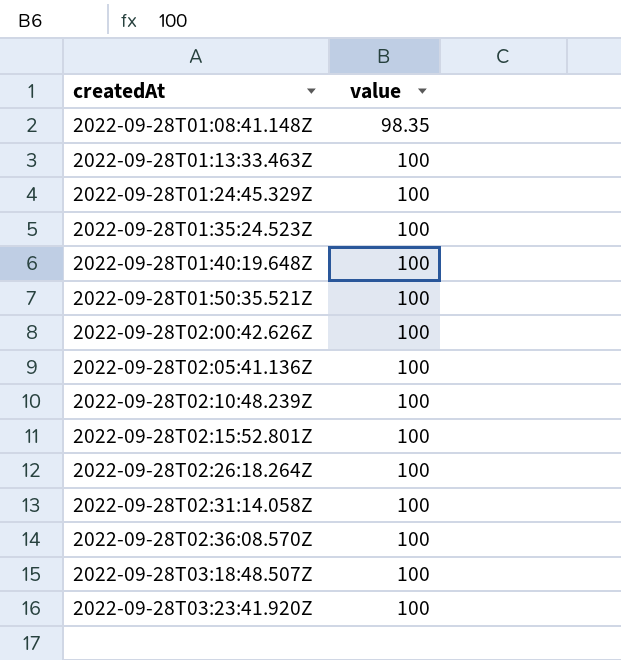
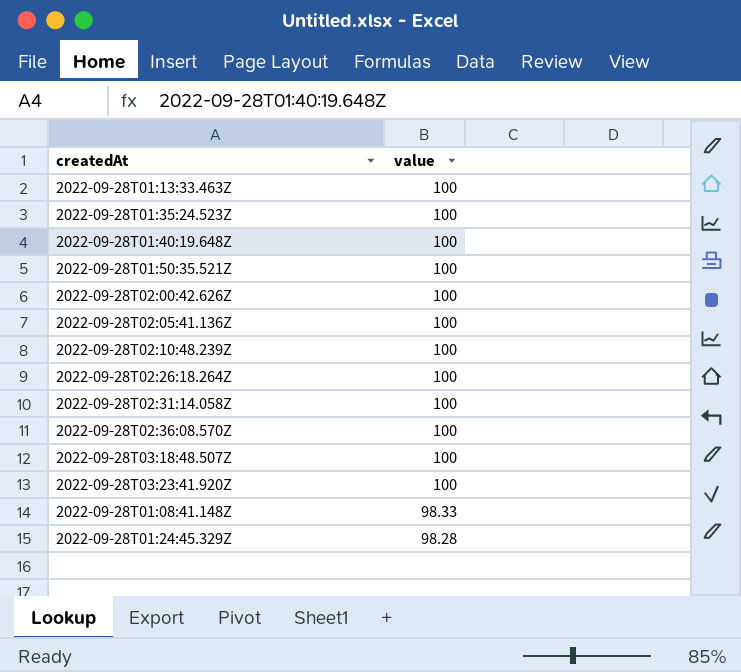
row order: createdAt ascending -> value descending
row 2022-09-28T02:15:52.801Z: 100 -> none
2022-09-28T01:08:41.148Z | value: 98.35 -> 98.33
2022-09-28T01:24:45.329Z | value: 100 -> 98.28

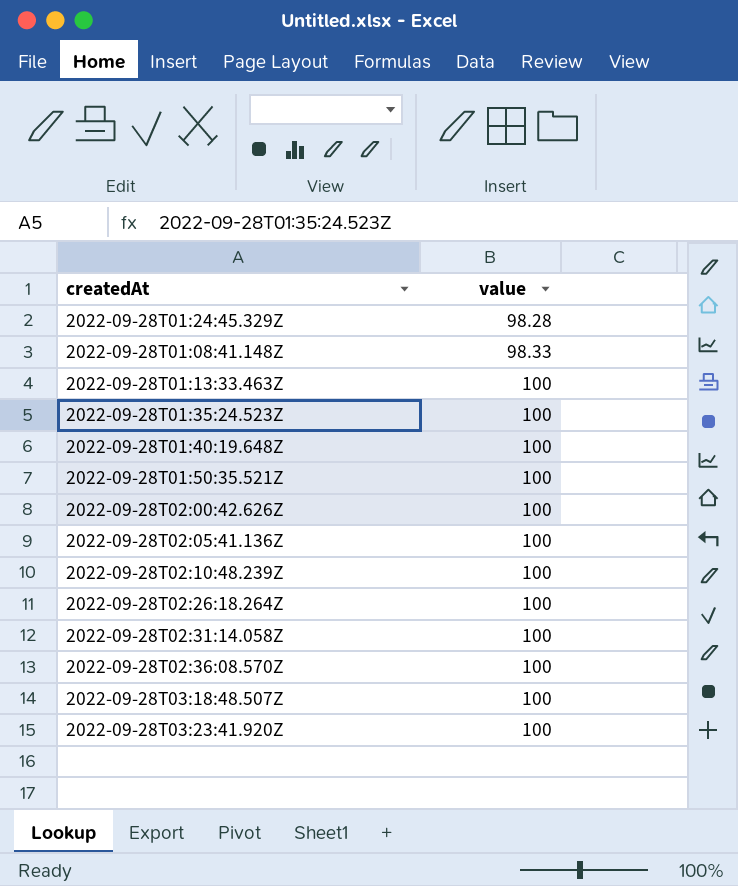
row order: value descending -> value ascending

